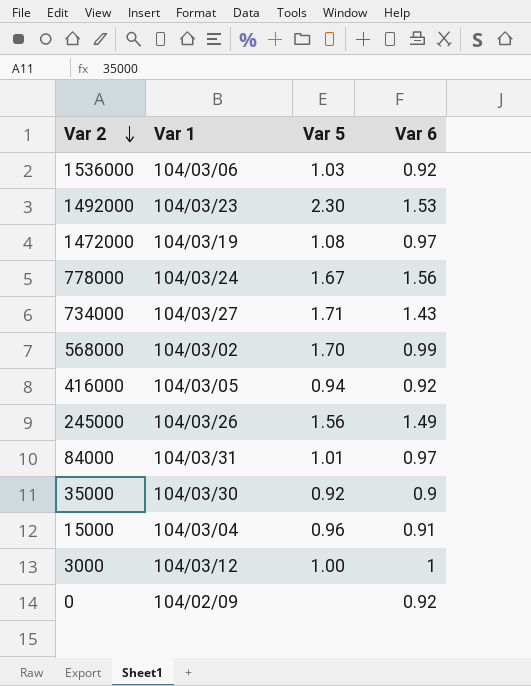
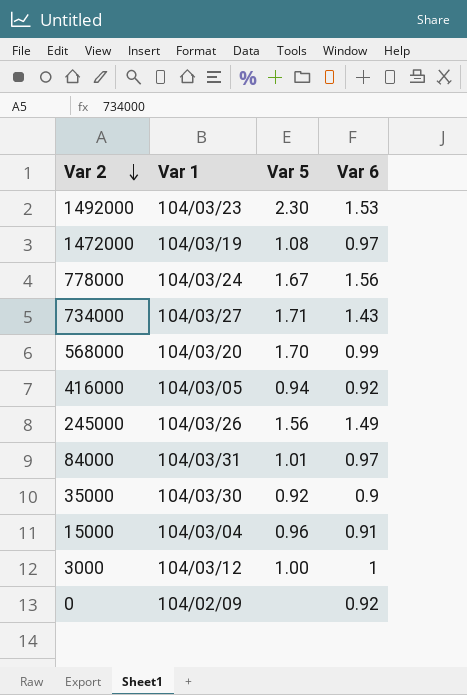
row 1536000: 104/03/06 | 1.03 | 0.92 -> none
568000 | Var 1: 104/03/02 -> 104/03/20

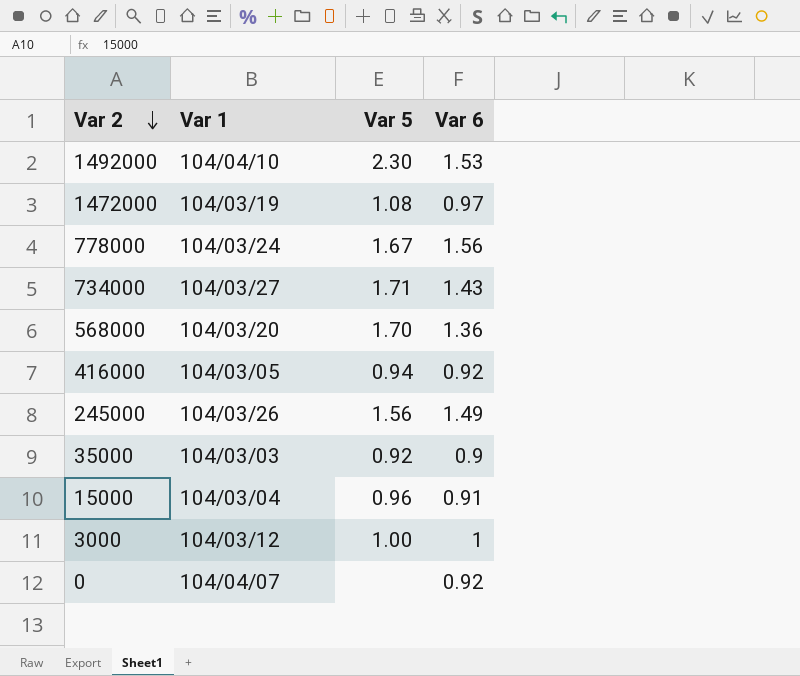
row 84000: 104/03/31 | 1.01 | 0.97 -> none
1492000 | Var 1: 104/03/23 -> 104/04/10
568000 | Var 6: 0.99 -> 1.36
35000 | Var 1: 104/03/30 -> 104/03/03
0 | Var 1: 104/02/09 -> 104/04/07

